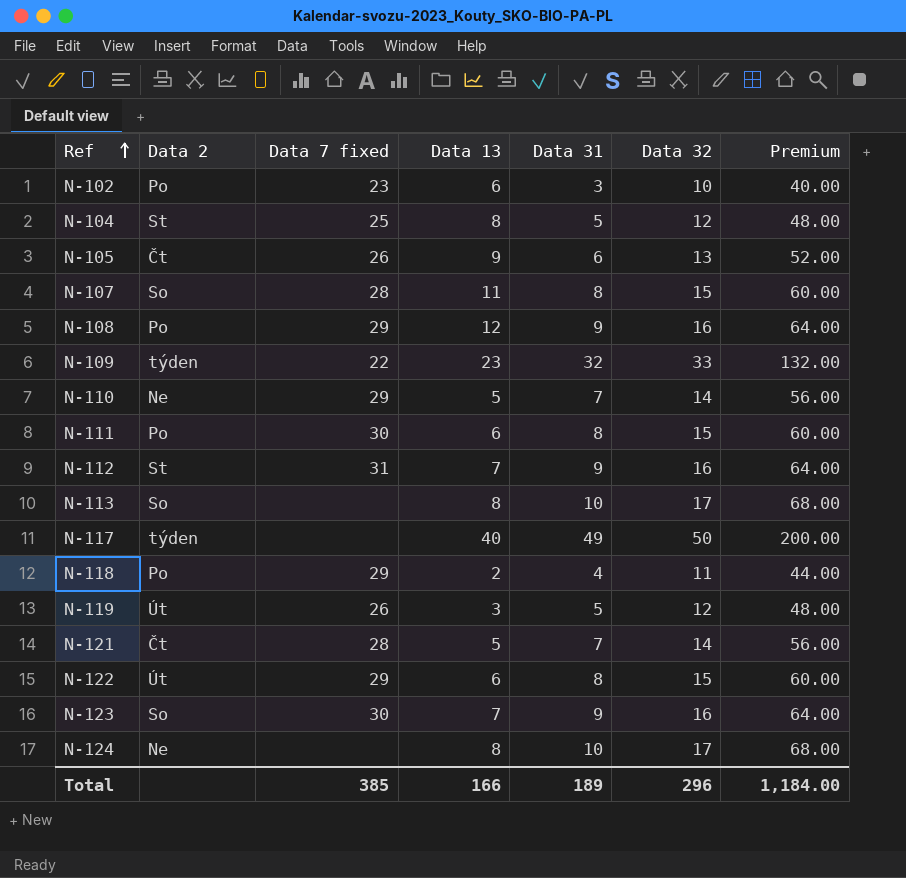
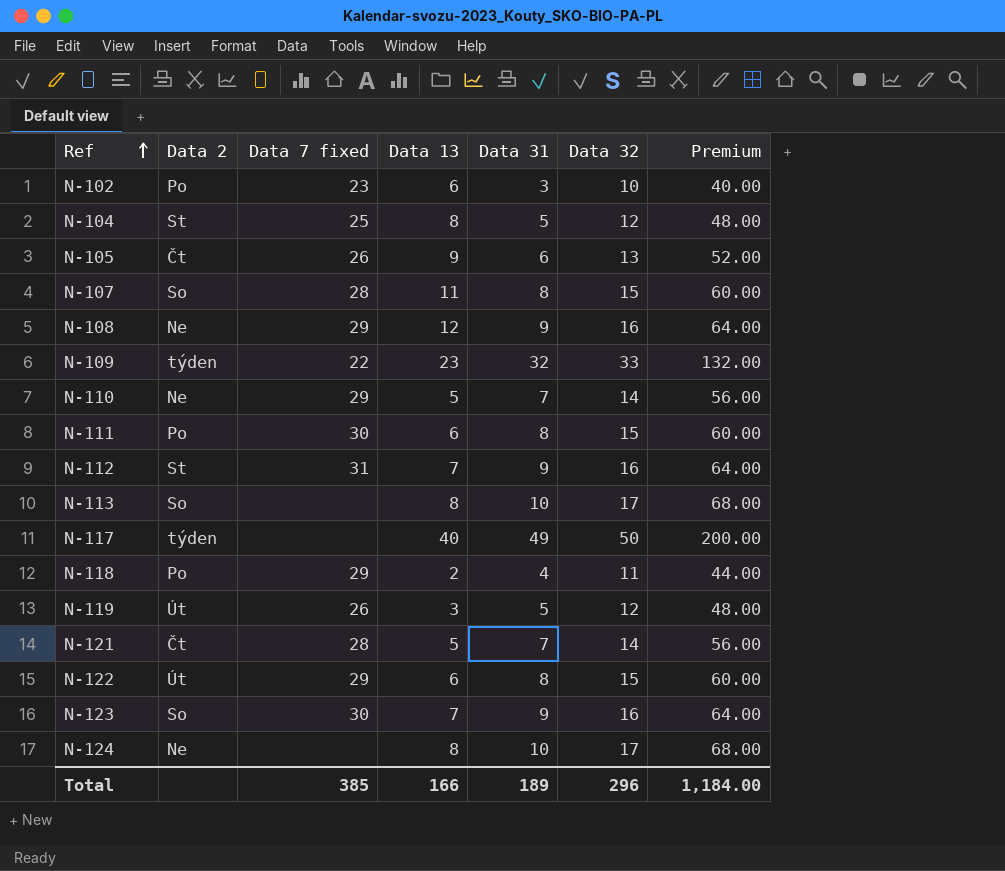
N-108 | Data 2: Po -> Ne

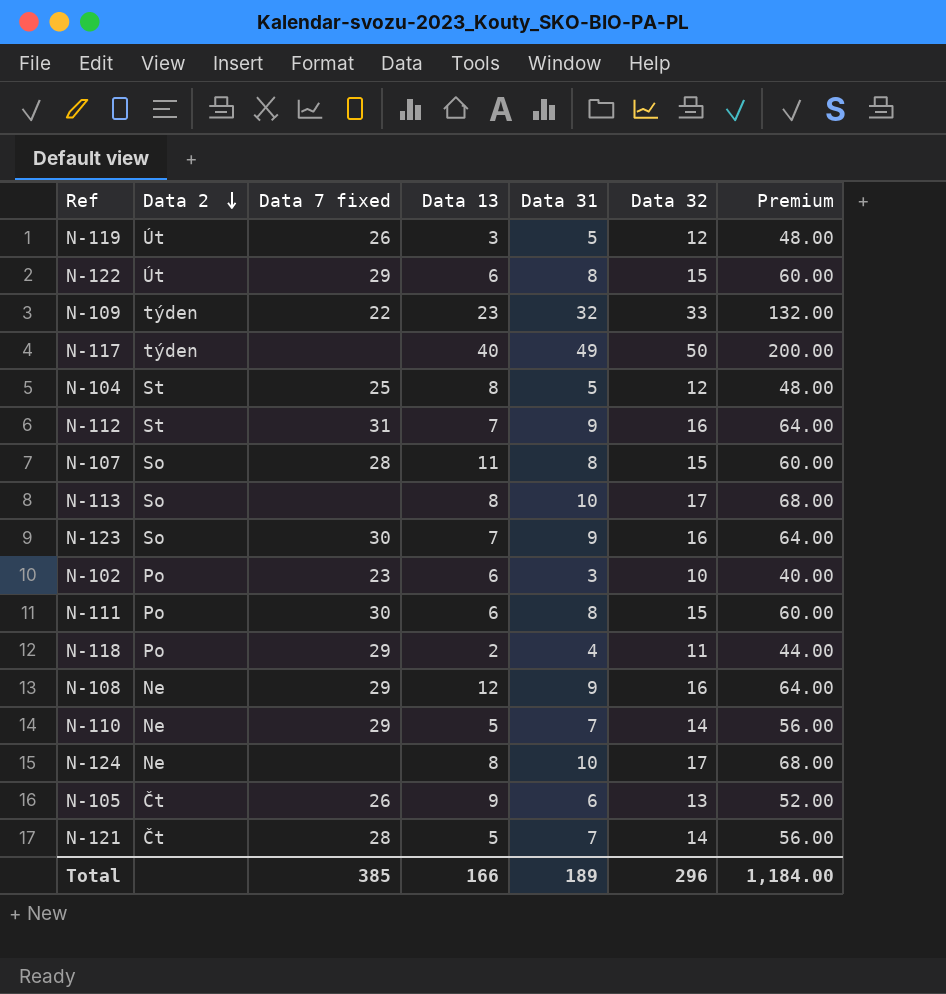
row order: Ref ascending -> Data 2 descending

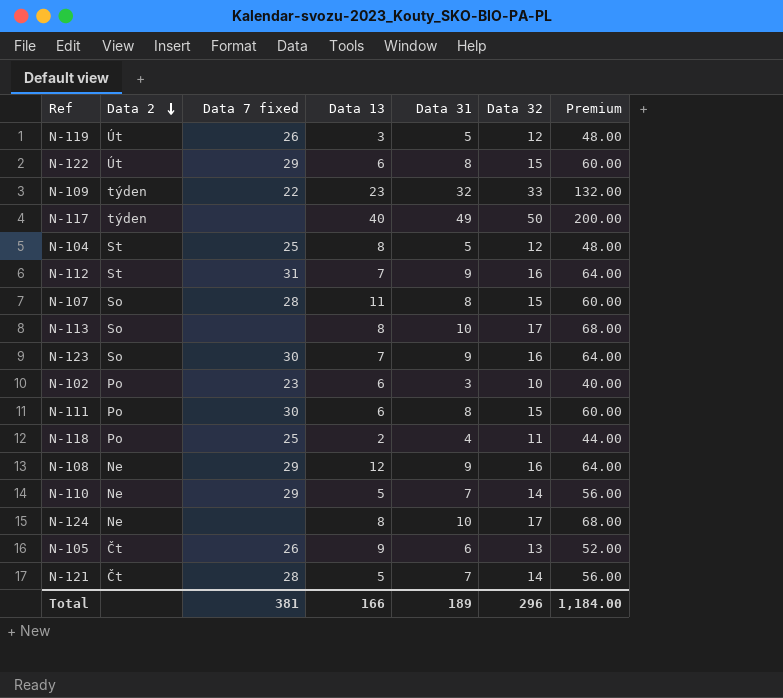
N-118 | Data 7 fixed: 29 -> 25
Total | Data 7 fixed: 385 -> 381

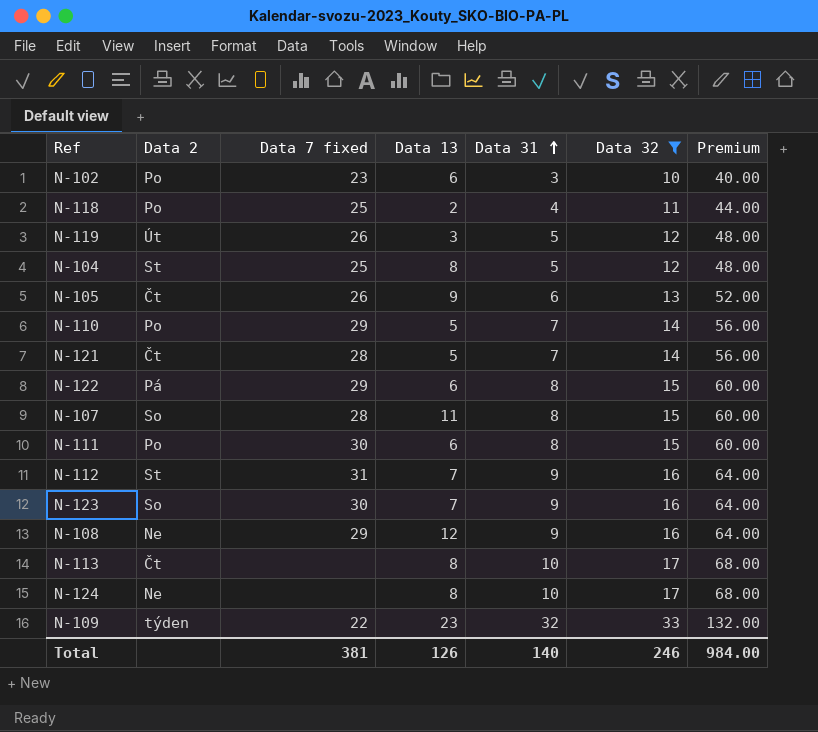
filter: none -> Data 32 != 50
row order: Data 2 descending -> Data 31 ascending
N-110 | Data 2: Ne -> Po
N-122 | Data 2: Út -> Pá
N-113 | Data 2: So -> Čt
Total | Data 13: 166 -> 126
Total | Data 31: 189 -> 140
Total | Data 32: 296 -> 246
Total | Premium: 1,184.00 -> 984.00

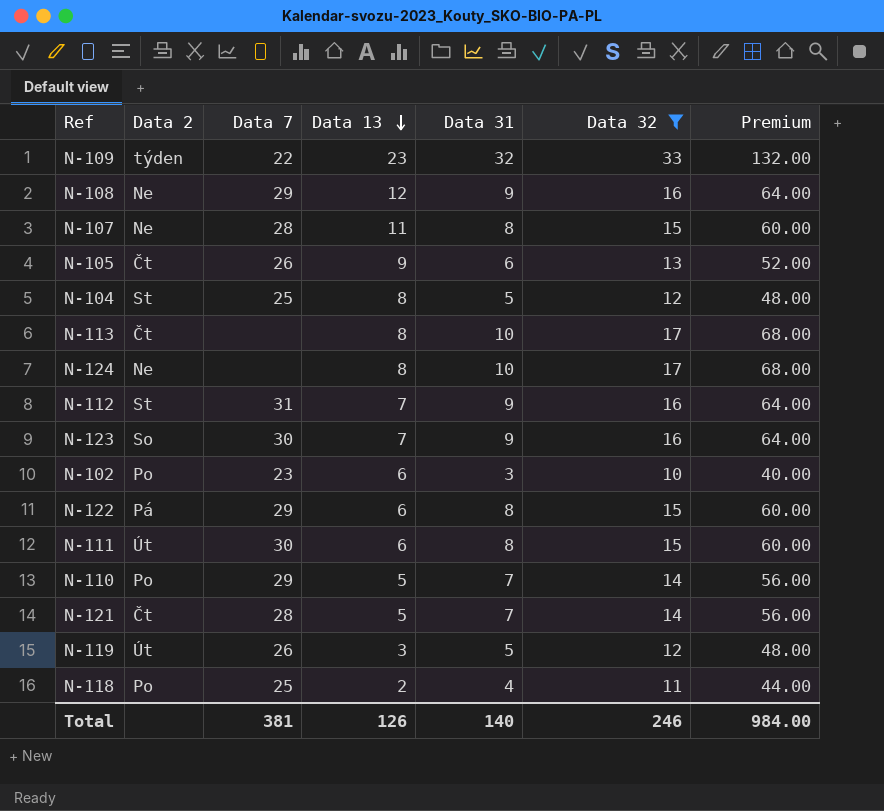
row order: Data 31 ascending -> Data 13 descending
column name: Data 7 fixed -> Data 7
N-107 | Data 2: So -> Ne
N-111 | Data 2: Po -> Út

